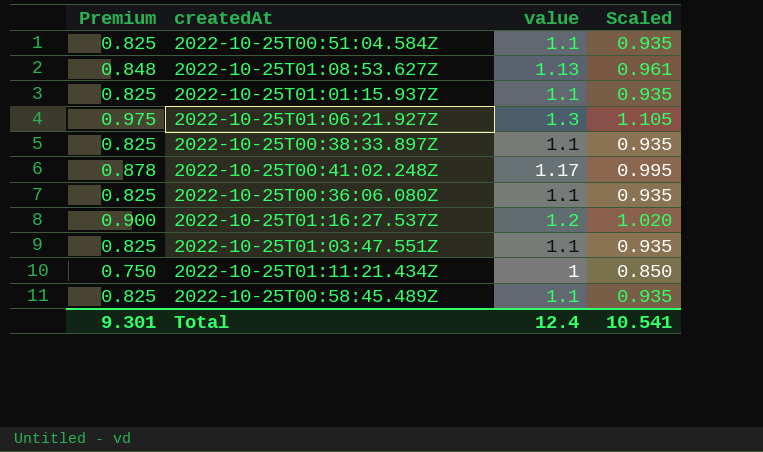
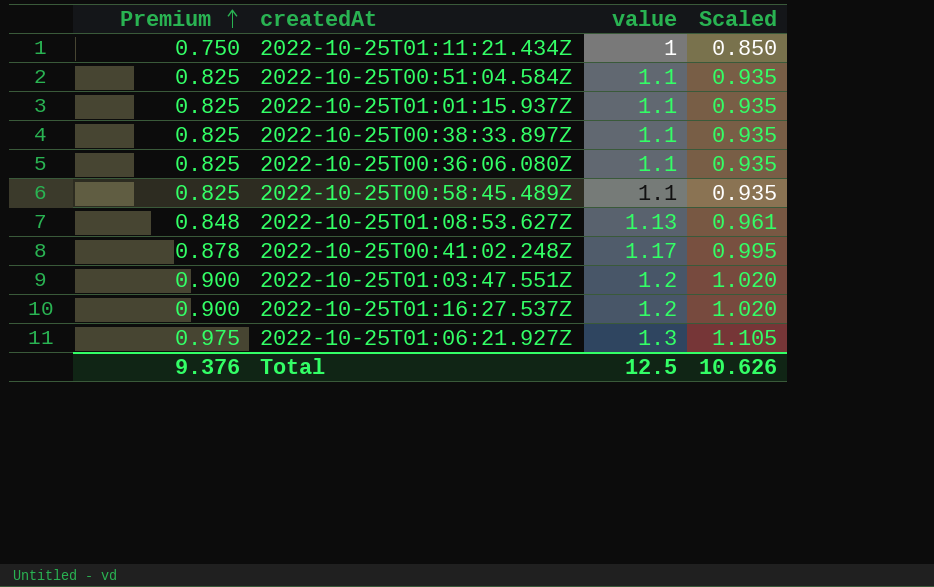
row order: none -> Premium ascending
2022-10-25T01:03:47.551Z | Premium: 0.825 -> 0.900
2022-10-25T01:03:47.551Z | value: 1.1 -> 1.2
2022-10-25T01:03:47.551Z | Scaled: 0.935 -> 1.020
Total | Premium: 9.301 -> 9.376
Total | value: 12.4 -> 12.5
Total | Scaled: 10.541 -> 10.626

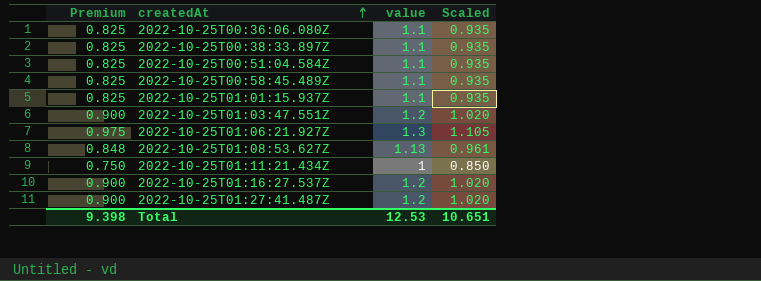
row order: Premium ascending -> createdAt ascending
row 2022-10-25T00:41:02.248Z: 0.878 | 1.17 | 0.995 -> none
row 2022-10-25T01:27:41.487Z: none -> 0.900 | 1.2 | 1.020
Total | Premium: 9.376 -> 9.398
Total | value: 12.5 -> 12.53
Total | Scaled: 10.626 -> 10.651

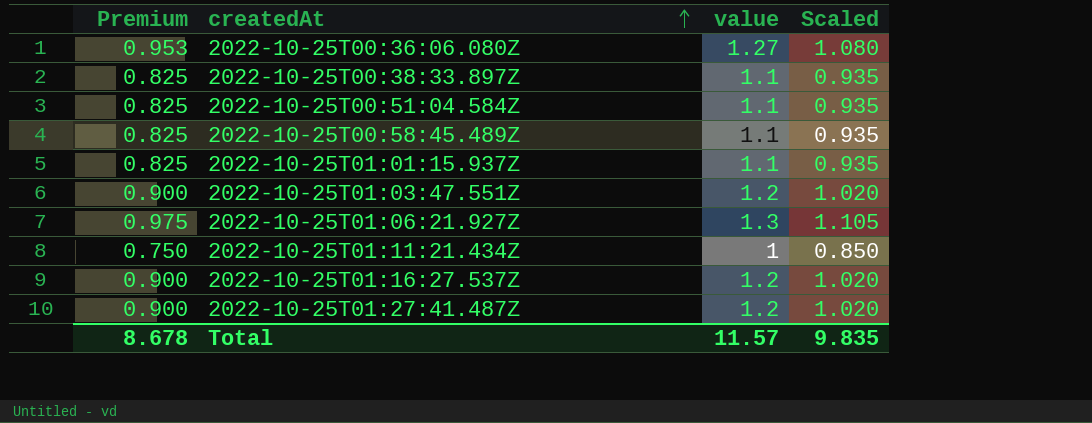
row 2022-10-25T01:08:53.627Z: 0.848 | 1.13 | 0.961 -> none
2022-10-25T00:36:06.080Z | Premium: 0.825 -> 0.953
2022-10-25T00:36:06.080Z | value: 1.1 -> 1.27
2022-10-25T00:36:06.080Z | Scaled: 0.935 -> 1.080
Total | Premium: 9.398 -> 8.678
Total | value: 12.53 -> 11.57
Total | Scaled: 10.651 -> 9.835

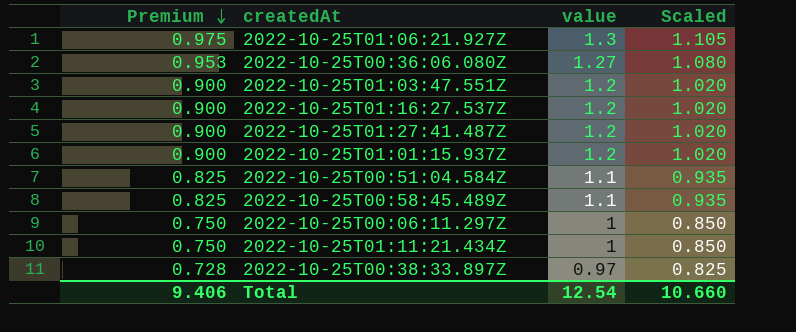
row order: createdAt ascending -> Premium descending
2022-10-25T01:01:15.937Z | Premium: 0.825 -> 0.900
2022-10-25T01:01:15.937Z | value: 1.1 -> 1.2
2022-10-25T01:01:15.937Z | Scaled: 0.935 -> 1.020
row 2022-10-25T00:06:11.297Z: none -> 0.750 | 1 | 0.850
2022-10-25T00:38:33.897Z | Premium: 0.825 -> 0.728
2022-10-25T00:38:33.897Z | value: 1.1 -> 0.97
2022-10-25T00:38:33.897Z | Scaled: 0.935 -> 0.825
Total | Premium: 8.678 -> 9.406
Total | value: 11.57 -> 12.54
Total | Scaled: 9.835 -> 10.660

